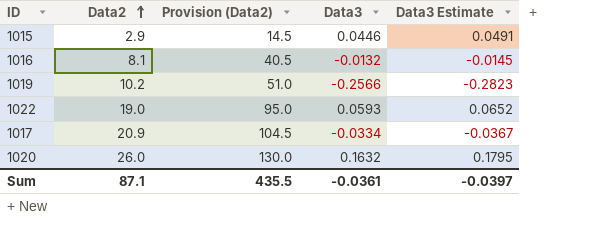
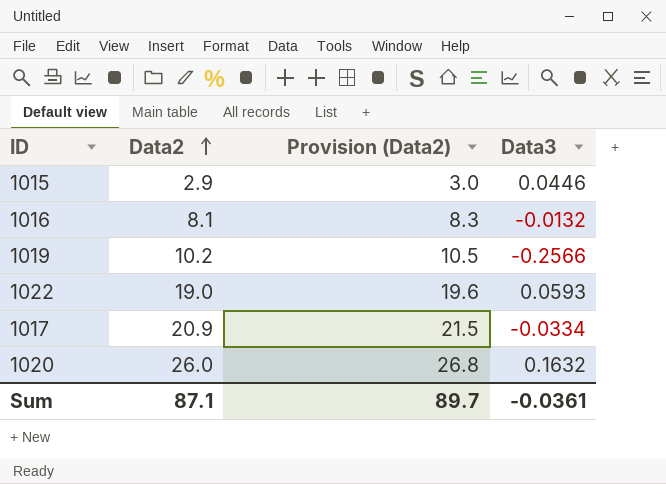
column Data3 Estimate | formula: [Data3] * 1.1 -> none
column Provision (Data2) | formula: [Data2] * 5 -> [Data2] * 1.03
Sum | Provision (Data2): 435.5 -> 89.7

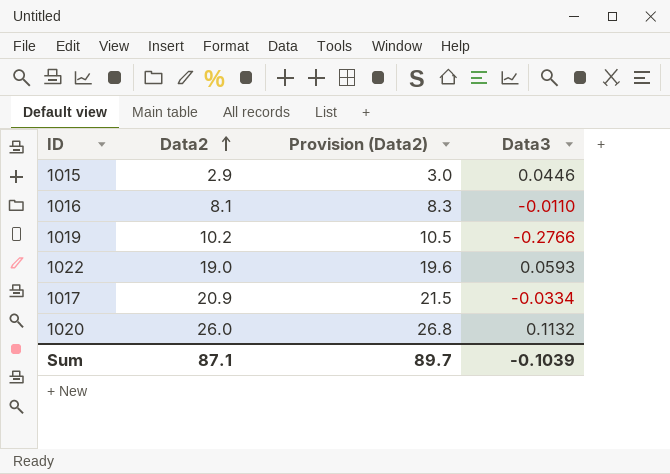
1016 | Data3: -0.0132 -> -0.0110
1019 | Data3: -0.2566 -> -0.2766
1020 | Data3: 0.1632 -> 0.1132
Sum | Data3: -0.0361 -> -0.1039

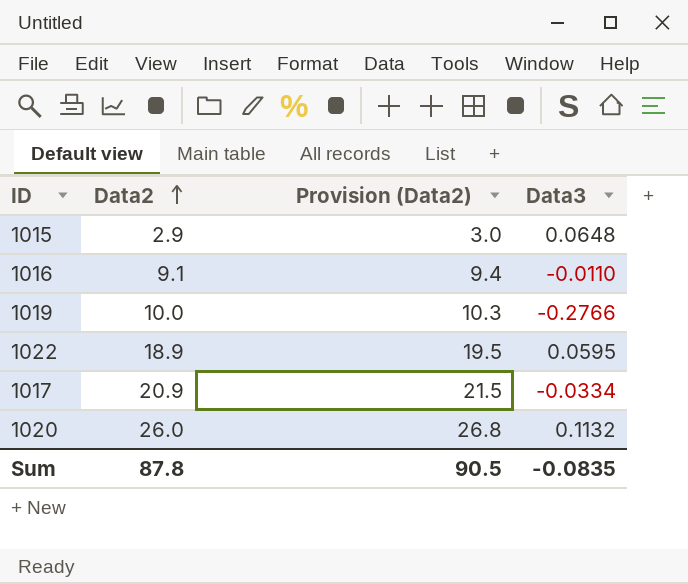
1015 | Data3: 0.0446 -> 0.0648
1016 | Data2: 8.1 -> 9.1
1016 | Provision (Data2): 8.3 -> 9.4
1019 | Data2: 10.2 -> 10.0
1019 | Provision (Data2): 10.5 -> 10.3
1022 | Data2: 19.0 -> 18.9
1022 | Provision (Data2): 19.6 -> 19.5
1022 | Data3: 0.0593 -> 0.0595
Sum | Data2: 87.1 -> 87.8
Sum | Provision (Data2): 89.7 -> 90.5
Sum | Data3: -0.1039 -> -0.0835

